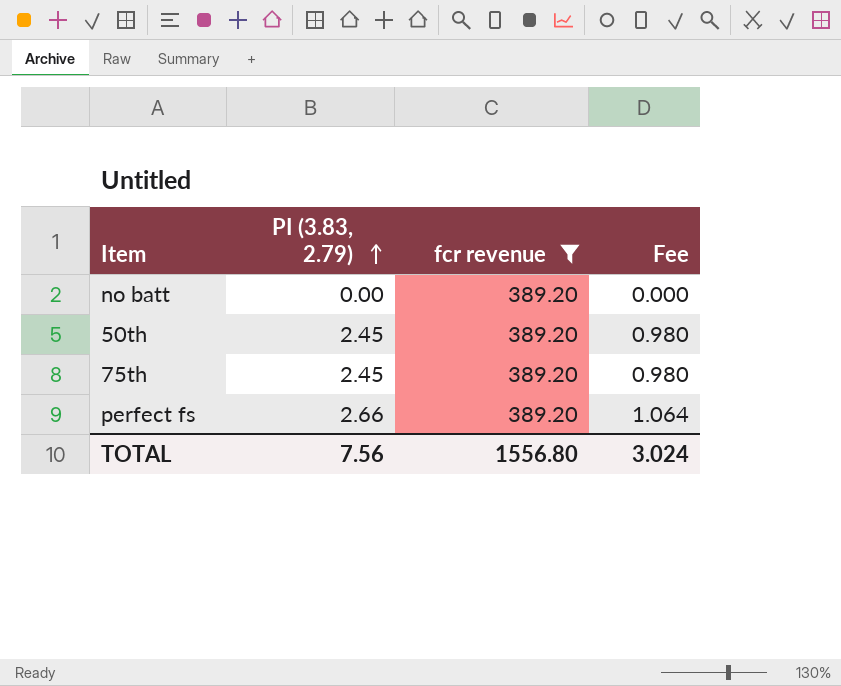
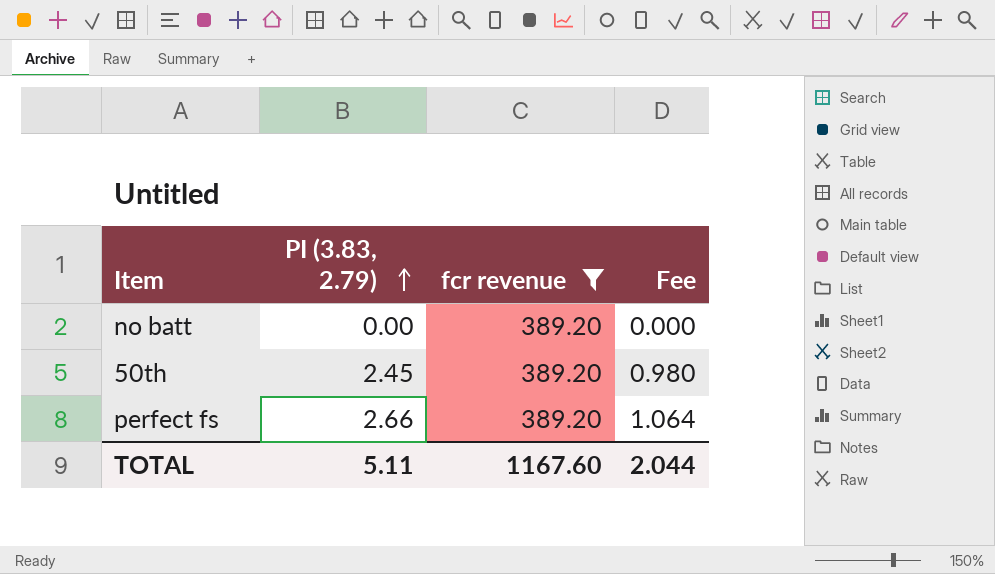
row 75th: 2.45 | 389.20 | 0.980 -> none
TOTAL | PI (3.83, 2.79): 7.56 -> 5.11
TOTAL | fcr revenue: 1556.80 -> 1167.60
TOTAL | Fee: 3.024 -> 2.044

